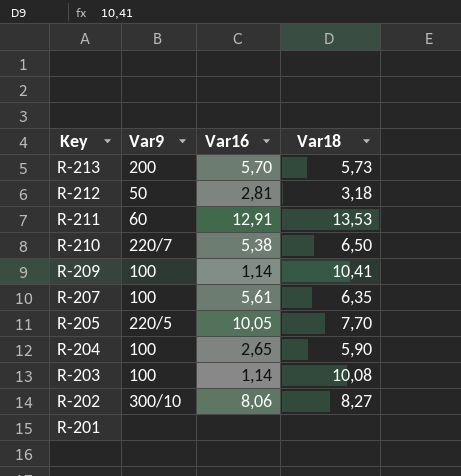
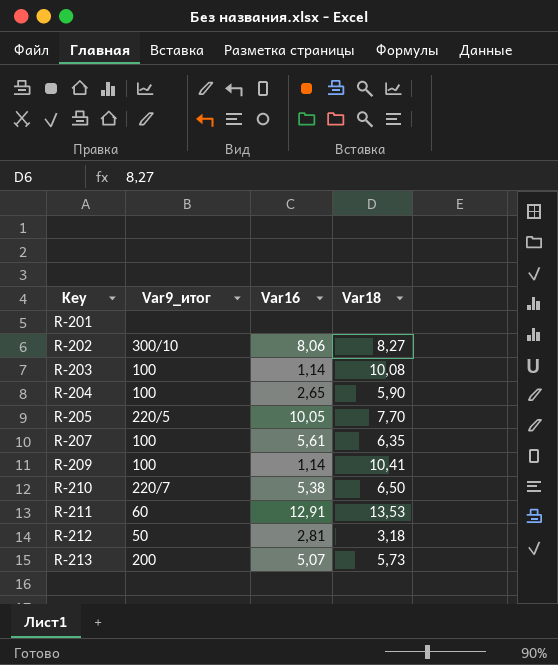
row order: Key descending -> Key ascending
column name: Var9 -> Var9_итог
R-213 | Var16: 5,70 -> 5,07

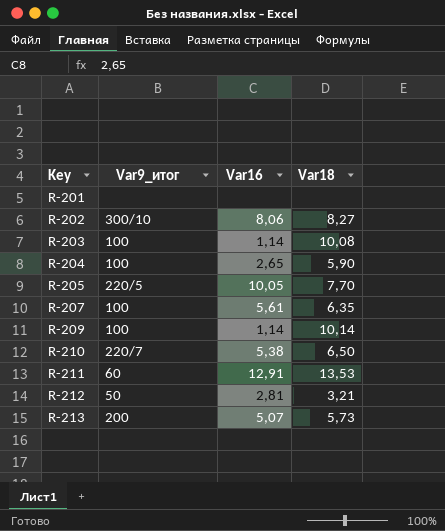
R-209 | Var18: 10,41 -> 10,14
R-212 | Var18: 3,18 -> 3,21

